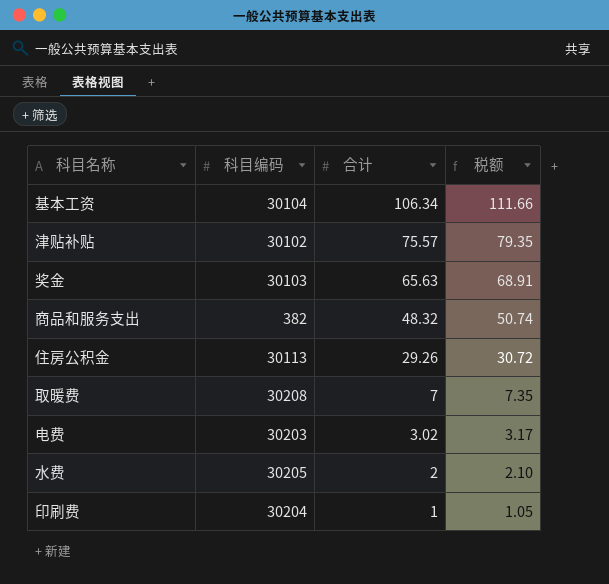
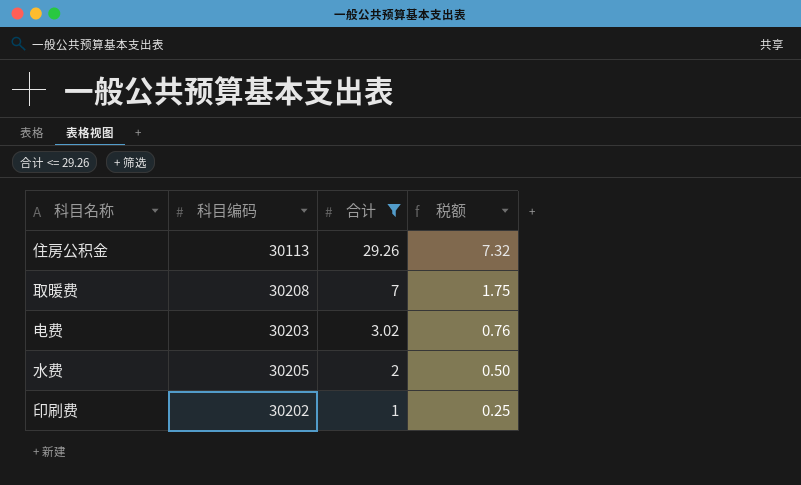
filter: none -> 合计 <= 29.26
column 税额 | formula: [合计] * 1.05 -> [合计] * 0.25
印刷费 | 科目编码: 30204 -> 30202

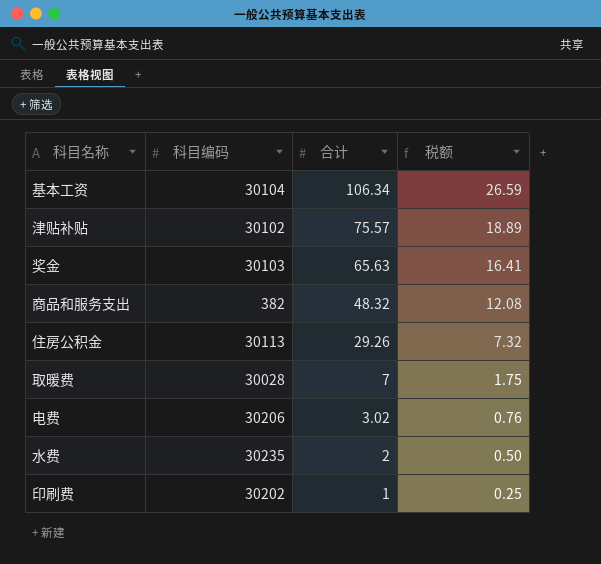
filter: 合计 <= 29.26 -> none
取暖费 | 科目编码: 30208 -> 30028
电费 | 科目编码: 30203 -> 30206
水费 | 科目编码: 30205 -> 30235

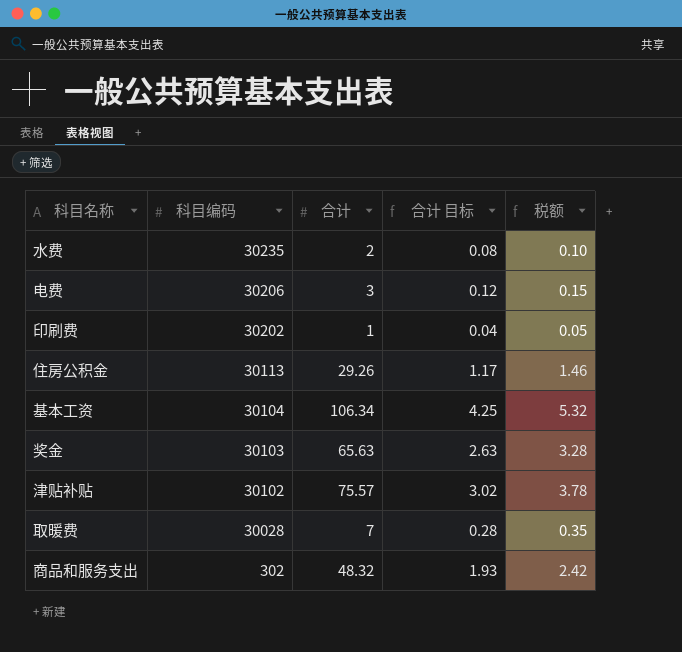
row order: 合计 descending -> 科目编码 descending
column 合计 目标 | formula: none -> [合计] * 0.04
column 税额 | formula: [合计] * 0.25 -> [合计] * 0.05
电费 | 合计: 3.02 -> 3
商品和服务支出 | 科目编码: 382 -> 302

